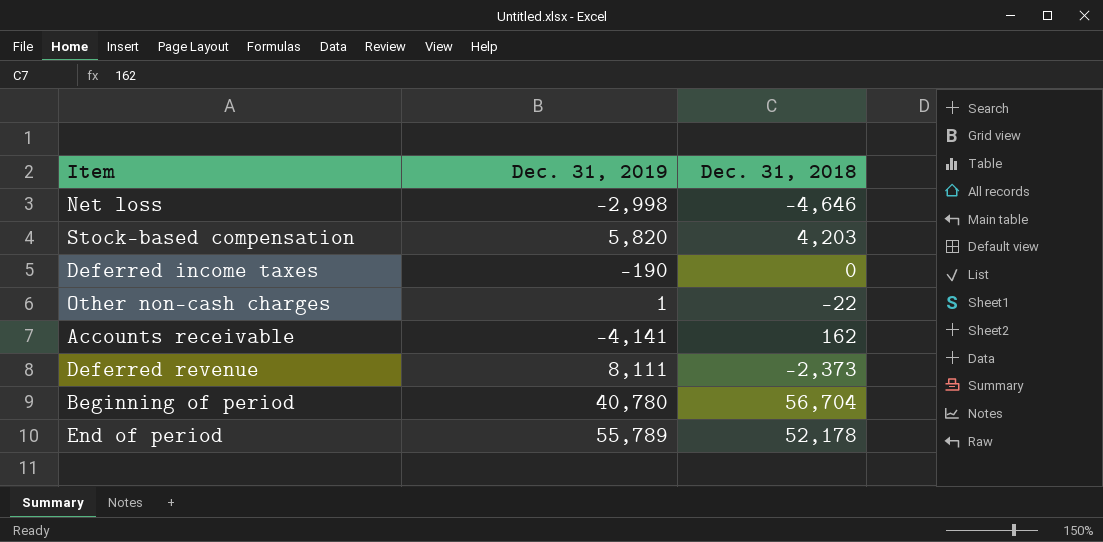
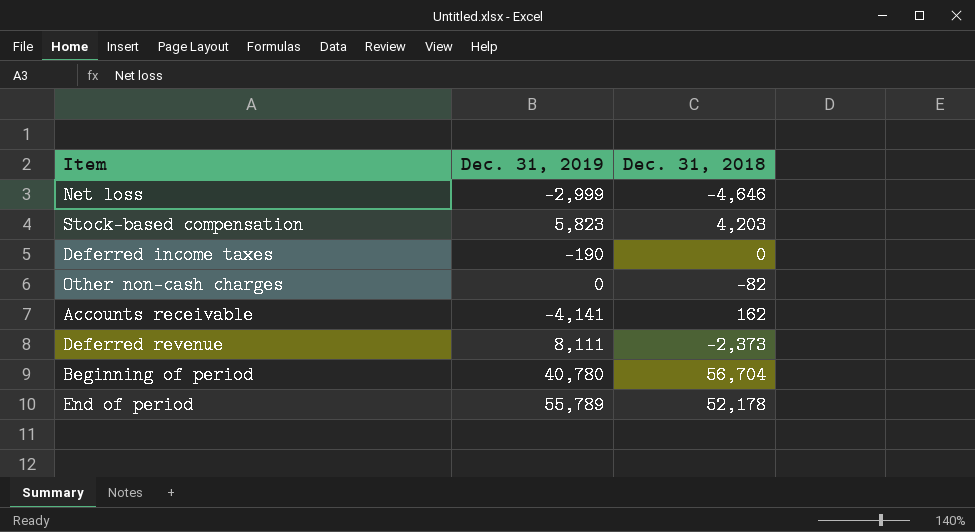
Net loss | Dec. 31, 2019: -2,998 -> -2,999
Stock-based compensation | Dec. 31, 2019: 5,820 -> 5,823
Other non-cash charges | Dec. 31, 2019: 1 -> 0
Other non-cash charges | Dec. 31, 2018: -22 -> -82

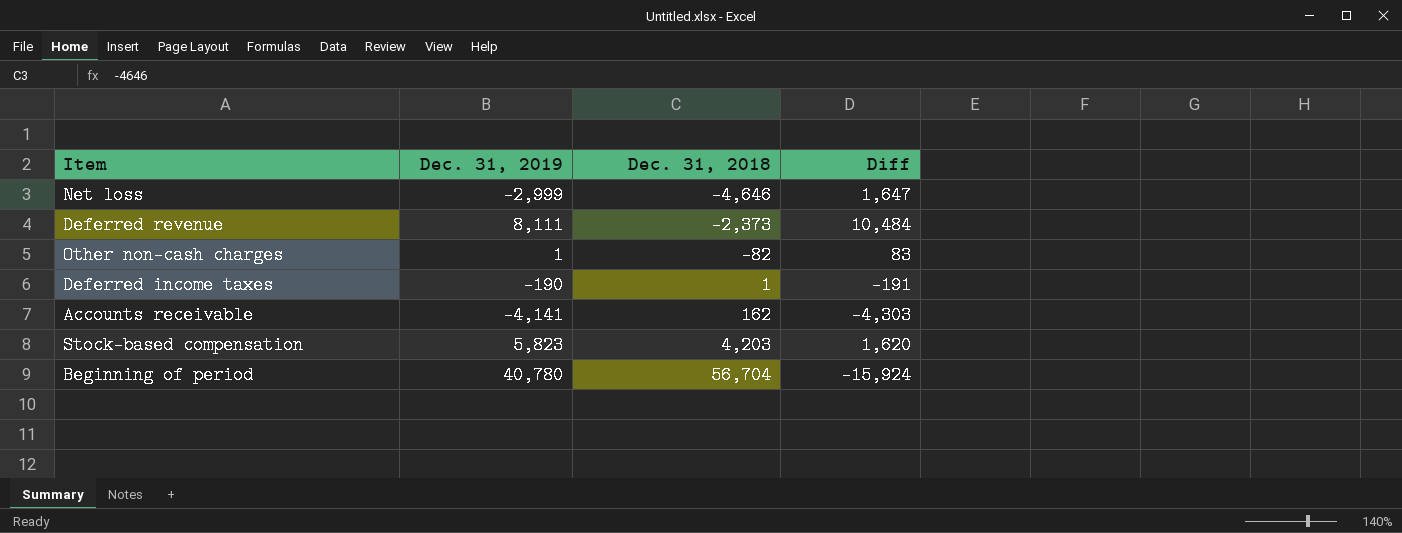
row order: none -> Dec. 31, 2018 ascending
column Diff | formula: none -> [Dec. 31, 2019] - [Dec. 31, 2018]
row End of period: 55,789 | 52,178 -> none
Other non-cash charges | Dec. 31, 2019: 0 -> 1
Deferred income taxes | Dec. 31, 2018: 0 -> 1

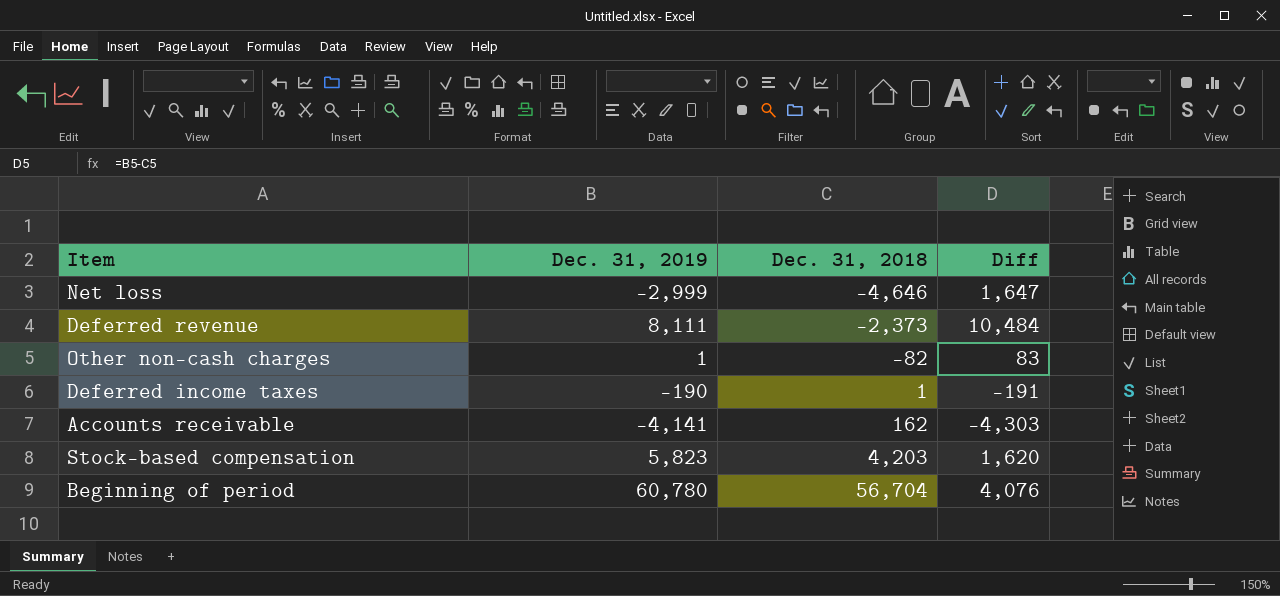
Beginning of period | Dec. 31, 2019: 40,780 -> 60,780
Beginning of period | Diff: -15,924 -> 4,076

